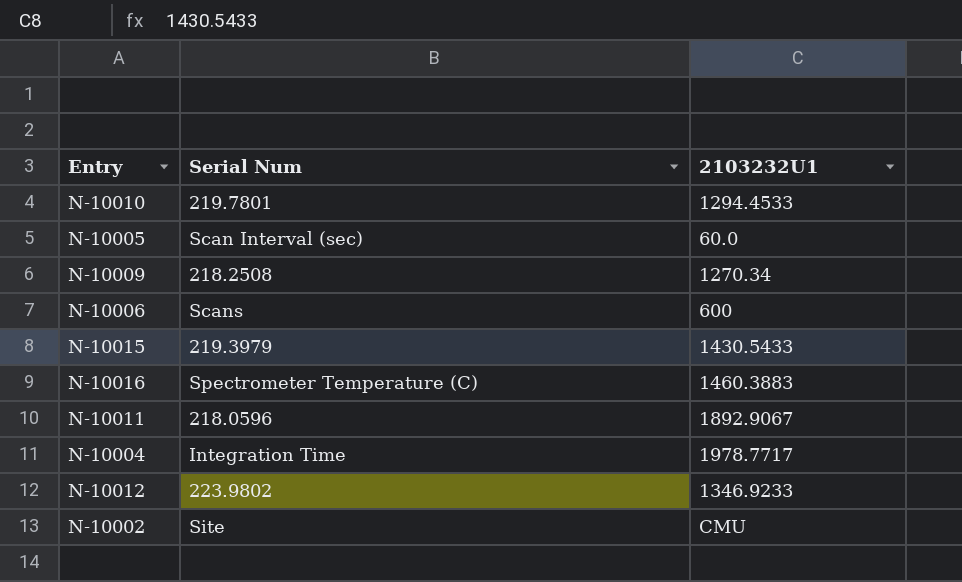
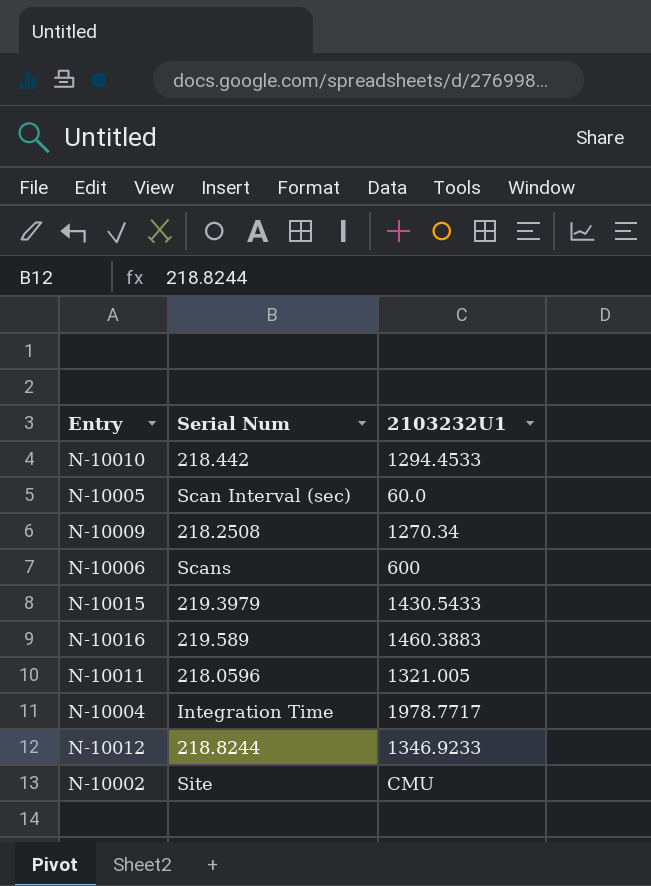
N-10010 | Serial Num: 219.7801 -> 218.442
N-10016 | Serial Num: Spectrometer Temperature (C) -> 219.589
N-10011 | 2103232U1: 1892.9067 -> 1321.005
N-10012 | Serial Num: 223.9802 -> 218.8244

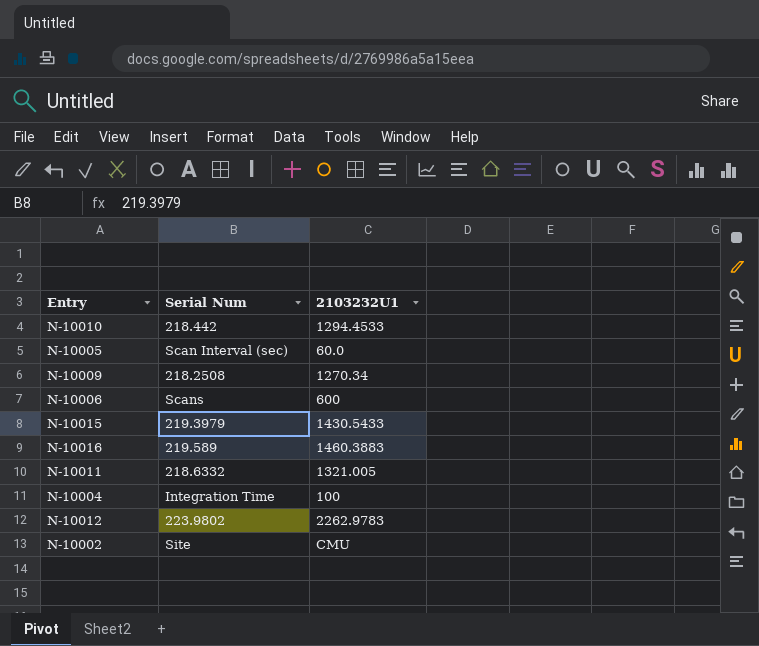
N-10011 | Serial Num: 218.0596 -> 218.6332
N-10004 | 2103232U1: 1978.7717 -> 100
N-10012 | Serial Num: 218.8244 -> 223.9802
N-10012 | 2103232U1: 1346.9233 -> 2262.9783

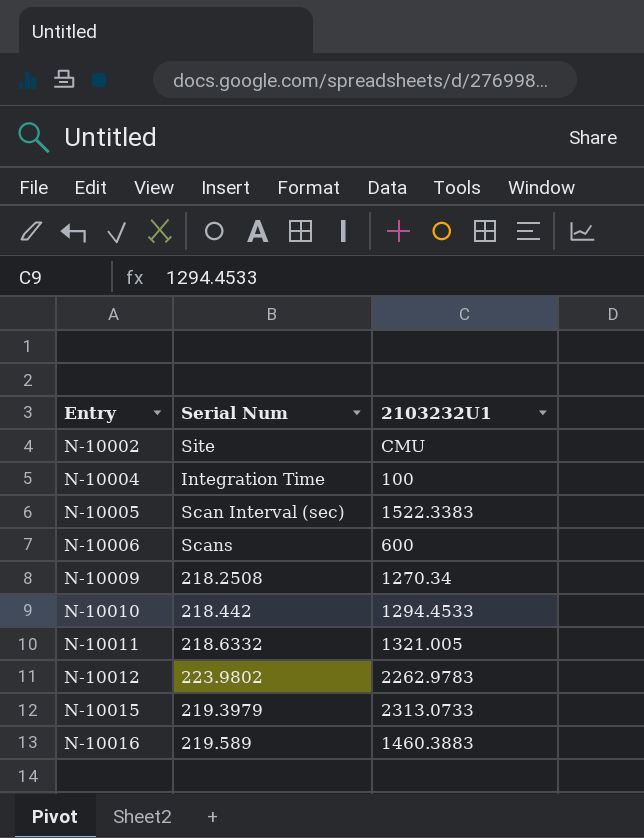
row order: none -> Entry ascending
N-10005 | 2103232U1: 60.0 -> 1522.3383
N-10015 | 2103232U1: 1430.5433 -> 2313.0733

